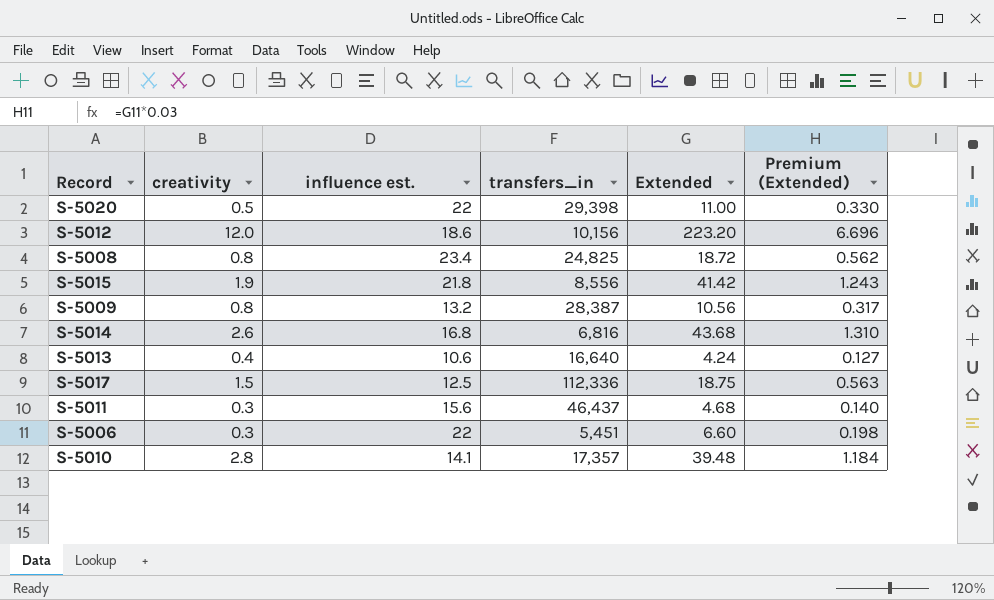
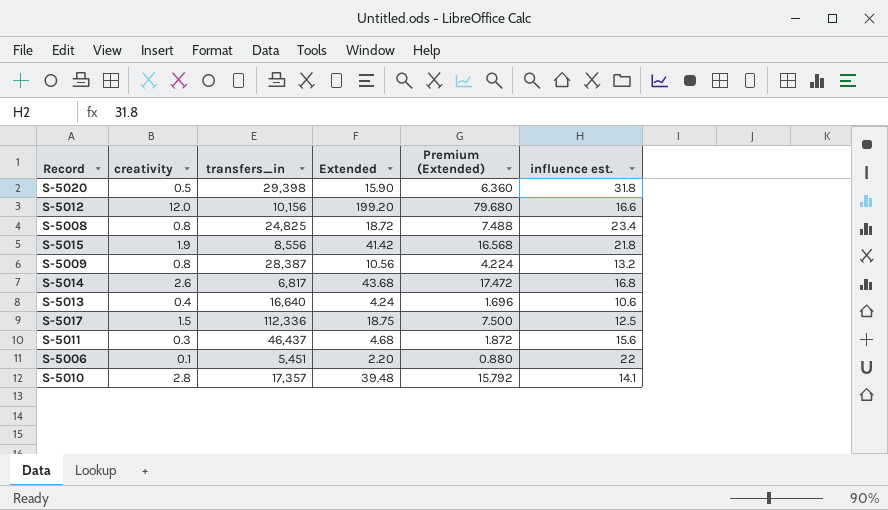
column Premium (Extended) | formula: [Extended] * 0.03 -> [Extended] * 0.4
column influence est. | position: 3 -> 6
S-5020 | Extended: 11.00 -> 15.90
S-5020 | influence est.: 22 -> 31.8
S-5012 | Extended: 223.20 -> 199.20
S-5012 | influence est.: 18.6 -> 16.6
S-5014 | transfers_in: 6,816 -> 6,817
S-5006 | creativity: 0.3 -> 0.1
S-5006 | Extended: 6.60 -> 2.20

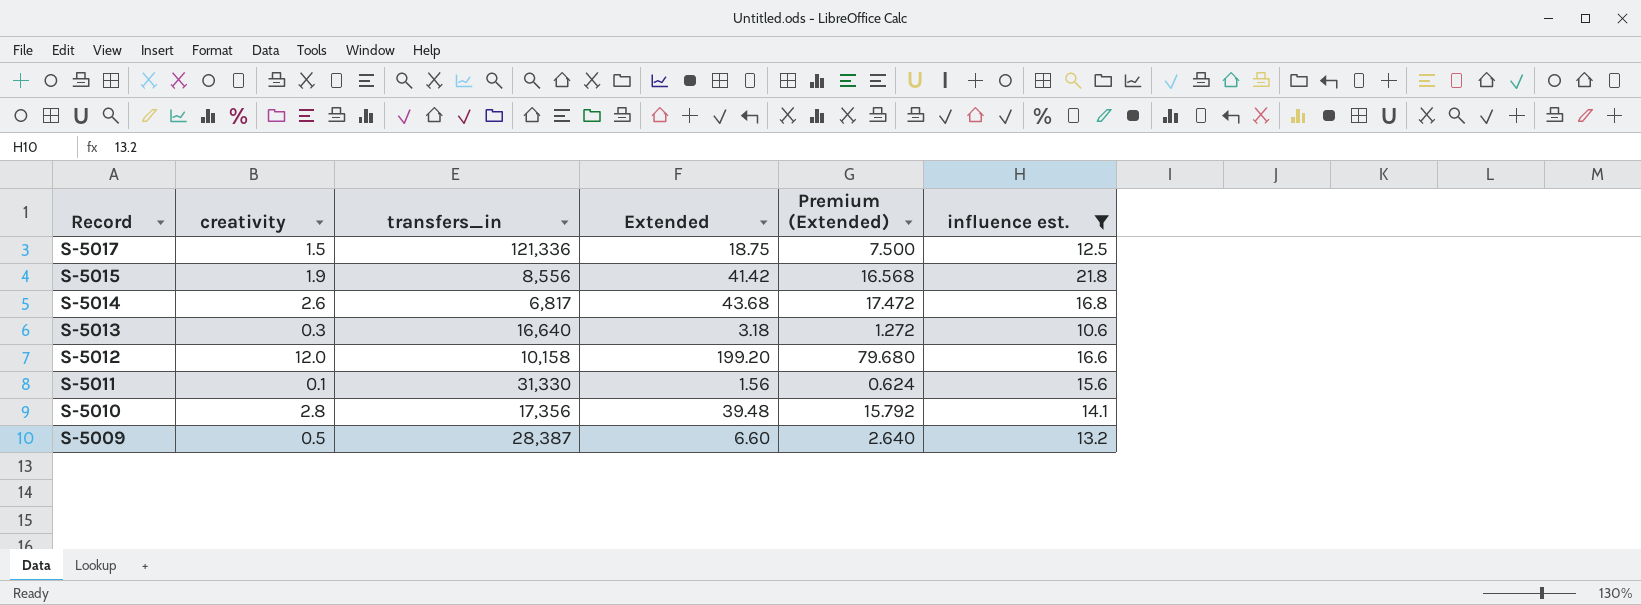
filter: none -> influence est. <= 21.8
row order: none -> Record descending
S-5017 | transfers_in: 112,336 -> 121,336
S-5013 | creativity: 0.4 -> 0.3
S-5013 | Extended: 4.24 -> 3.18
S-5013 | Premium (Extended): 1.696 -> 1.272
S-5012 | transfers_in: 10,156 -> 10,158
S-5011 | creativity: 0.3 -> 0.1
S-5011 | transfers_in: 46,437 -> 31,330
S-5011 | Extended: 4.68 -> 1.56
S-5011 | Premium (Extended): 1.872 -> 0.624
S-5010 | transfers_in: 17,357 -> 17,356
S-5009 | creativity: 0.8 -> 0.5
S-5009 | Extended: 10.56 -> 6.60
S-5009 | Premium (Extended): 4.224 -> 2.640

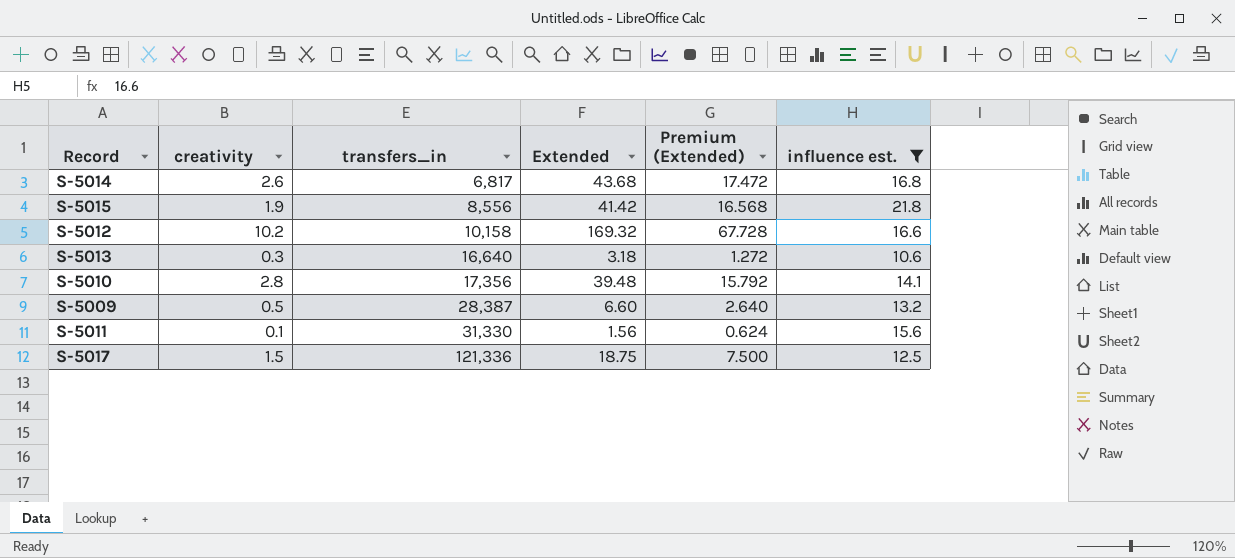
row order: Record descending -> transfers_in ascending
S-5012 | creativity: 12.0 -> 10.2
S-5012 | Extended: 199.20 -> 169.32
S-5012 | Premium (Extended): 79.680 -> 67.728

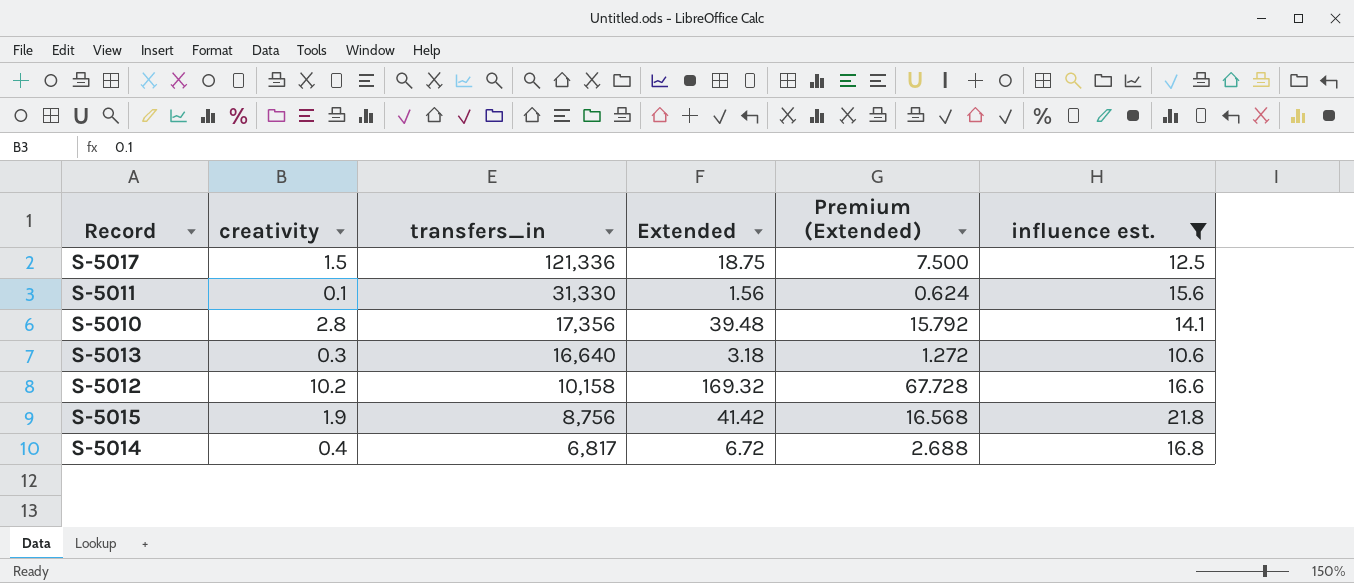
row order: transfers_in ascending -> transfers_in descending
row S-5009: 0.5 | 28,387 | 6.60 | 2.640 | 13.2 -> none
S-5015 | transfers_in: 8,556 -> 8,756
S-5014 | creativity: 2.6 -> 0.4
S-5014 | Extended: 43.68 -> 6.72
S-5014 | Premium (Extended): 17.472 -> 2.688

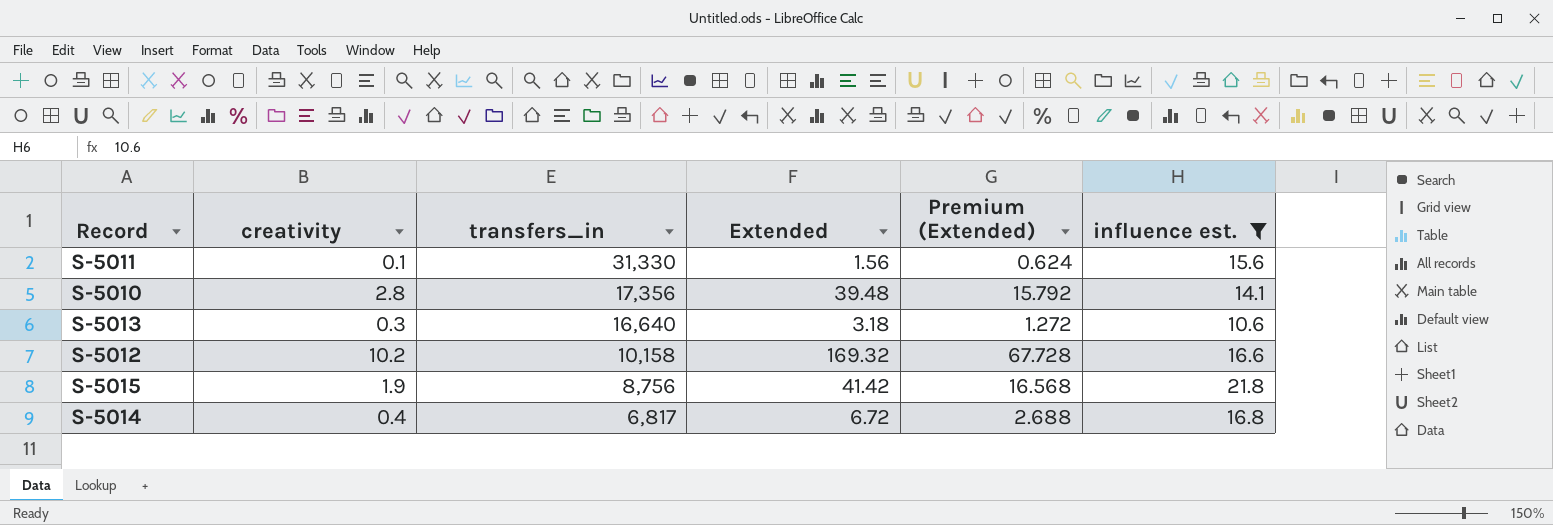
row S-5017: 1.5 | 121,336 | 18.75 | 7.500 | 12.5 -> none

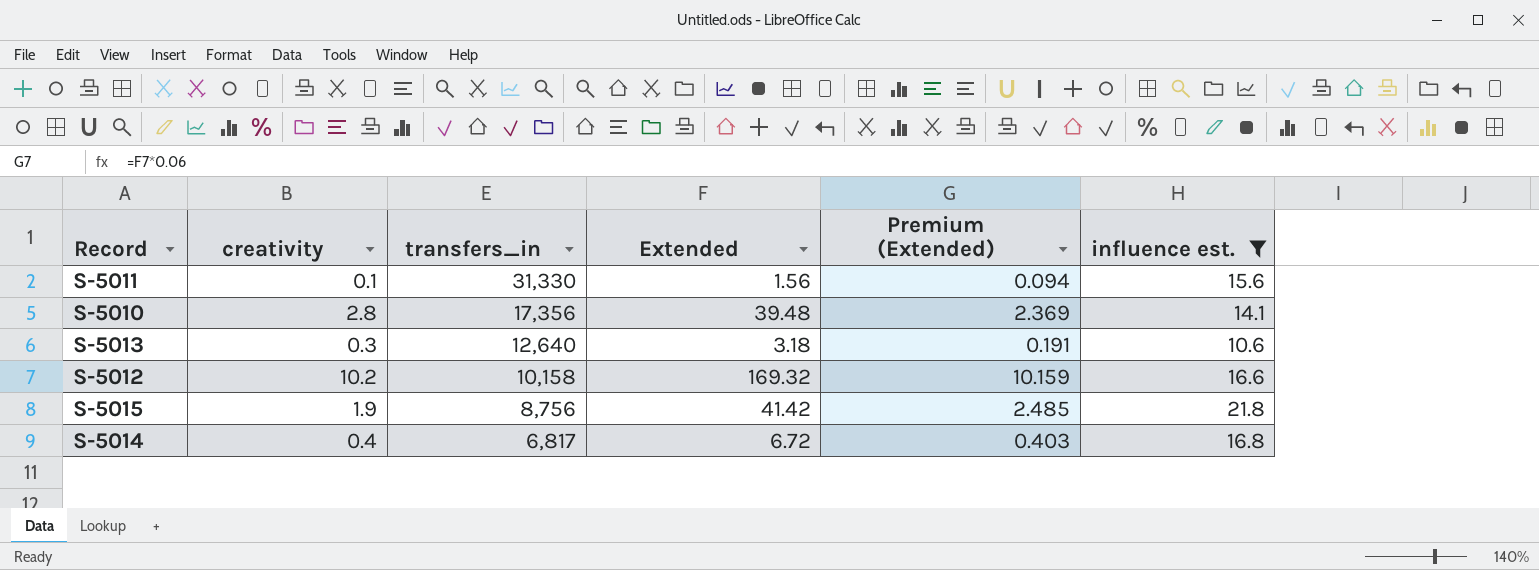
column Premium (Extended) | formula: [Extended] * 0.4 -> [Extended] * 0.06
S-5013 | transfers_in: 16,640 -> 12,640

